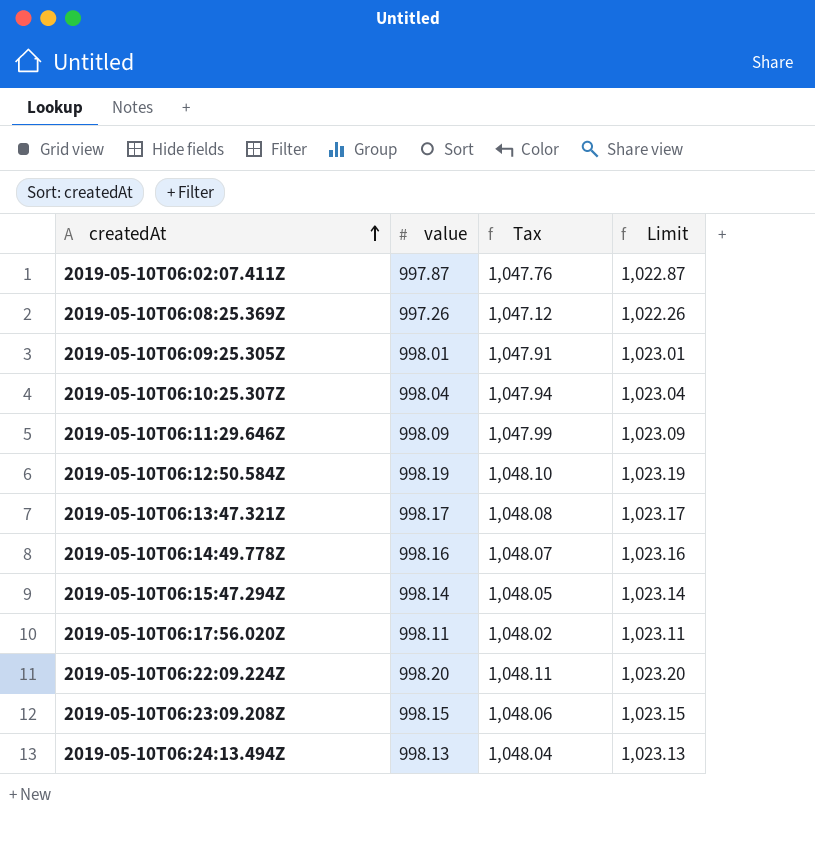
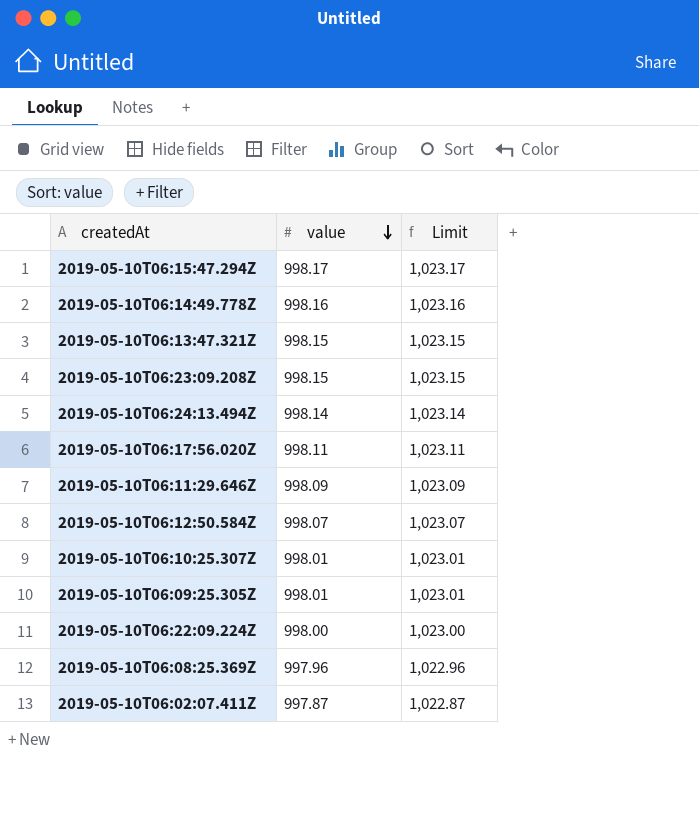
row order: createdAt ascending -> value descending
column Tax | formula: [value] * 1.05 -> none
2019-05-10T06:15:47.294Z | value: 998.14 -> 998.17
2019-05-10T06:15:47.294Z | Limit: 1,023.14 -> 1,023.17
2019-05-10T06:13:47.321Z | value: 998.17 -> 998.15
2019-05-10T06:13:47.321Z | Limit: 1,023.17 -> 1,023.15
2019-05-10T06:24:13.494Z | value: 998.13 -> 998.14
2019-05-10T06:24:13.494Z | Limit: 1,023.13 -> 1,023.14
2019-05-10T06:12:50.584Z | value: 998.19 -> 998.07
2019-05-10T06:12:50.584Z | Limit: 1,023.19 -> 1,023.07
2019-05-10T06:10:25.307Z | value: 998.04 -> 998.01
2019-05-10T06:10:25.307Z | Limit: 1,023.04 -> 1,023.01
2019-05-10T06:22:09.224Z | value: 998.20 -> 998.00
2019-05-10T06:22:09.224Z | Limit: 1,023.20 -> 1,023.00
2019-05-10T06:08:25.369Z | value: 997.26 -> 997.96
2019-05-10T06:08:25.369Z | Limit: 1,022.26 -> 1,022.96

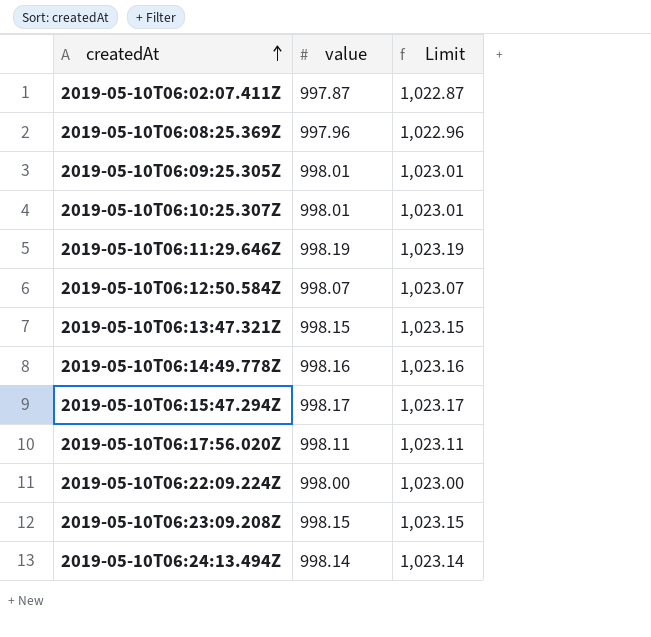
row order: value descending -> createdAt ascending
2019-05-10T06:11:29.646Z | value: 998.09 -> 998.19
2019-05-10T06:11:29.646Z | Limit: 1,023.09 -> 1,023.19

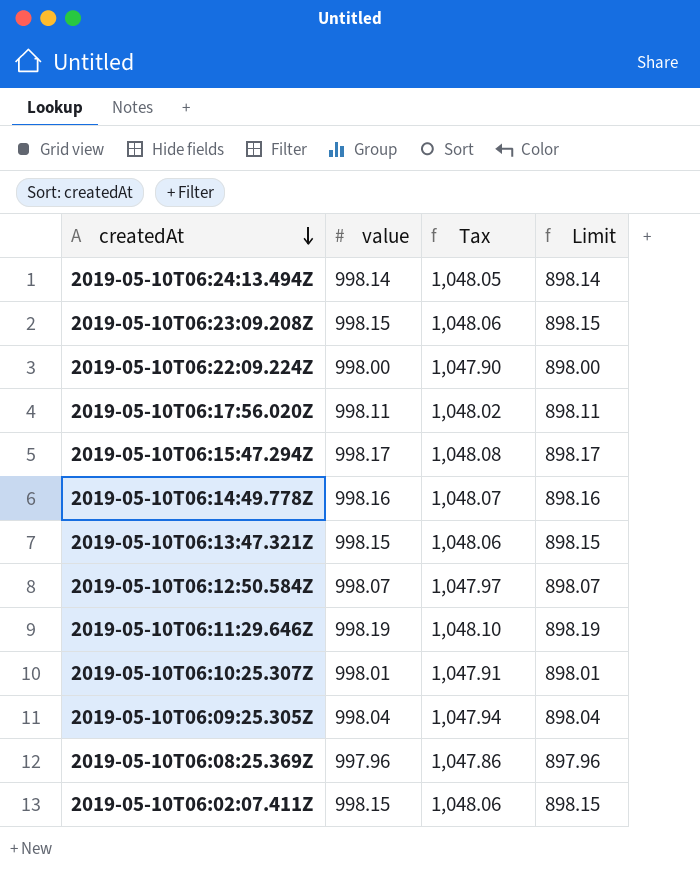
row order: createdAt ascending -> createdAt descending
column Tax | formula: none -> [value] * 1.05
column Limit | formula: [value] + 25 -> [value] - 100
2019-05-10T06:09:25.305Z | value: 998.01 -> 998.04
2019-05-10T06:02:07.411Z | value: 997.87 -> 998.15

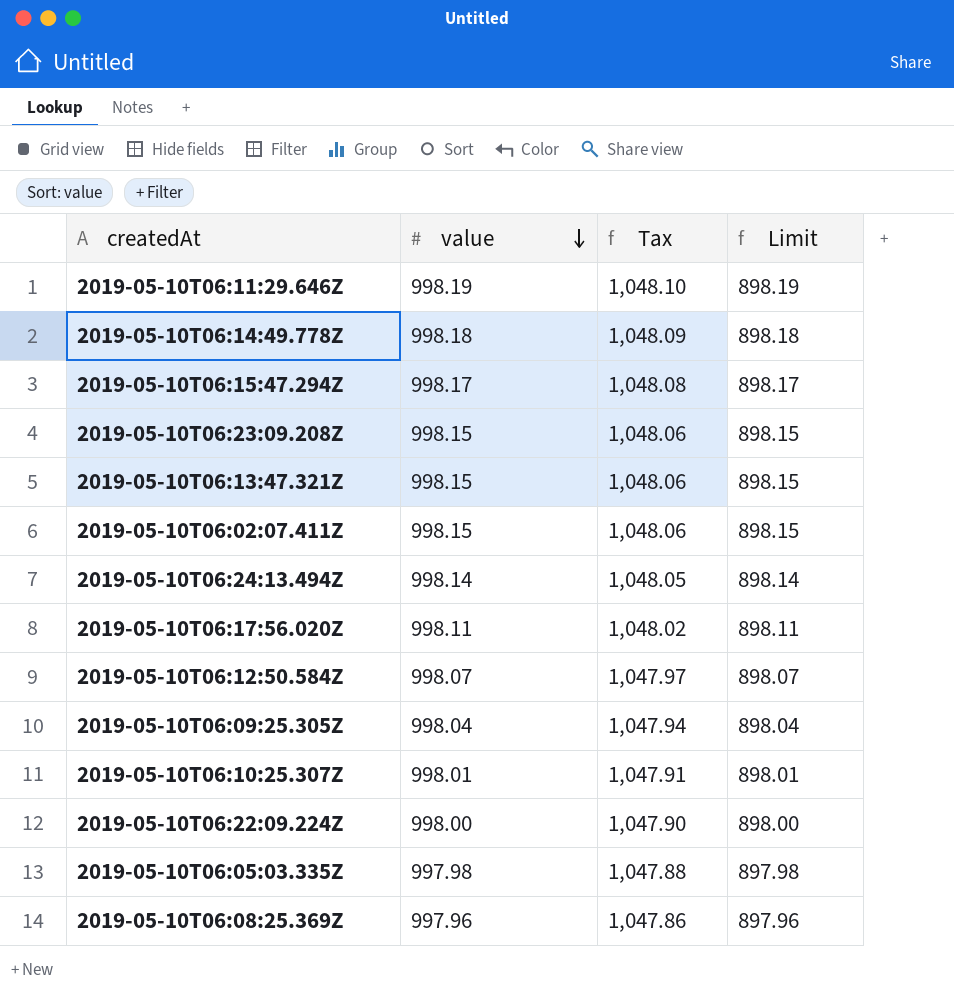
row order: createdAt descending -> value descending
2019-05-10T06:14:49.778Z | value: 998.16 -> 998.18
2019-05-10T06:14:49.778Z | Tax: 1,048.07 -> 1,048.09
2019-05-10T06:14:49.778Z | Limit: 898.16 -> 898.18
row 2019-05-10T06:05:03.335Z: none -> 997.98 | 1,047.88 | 897.98

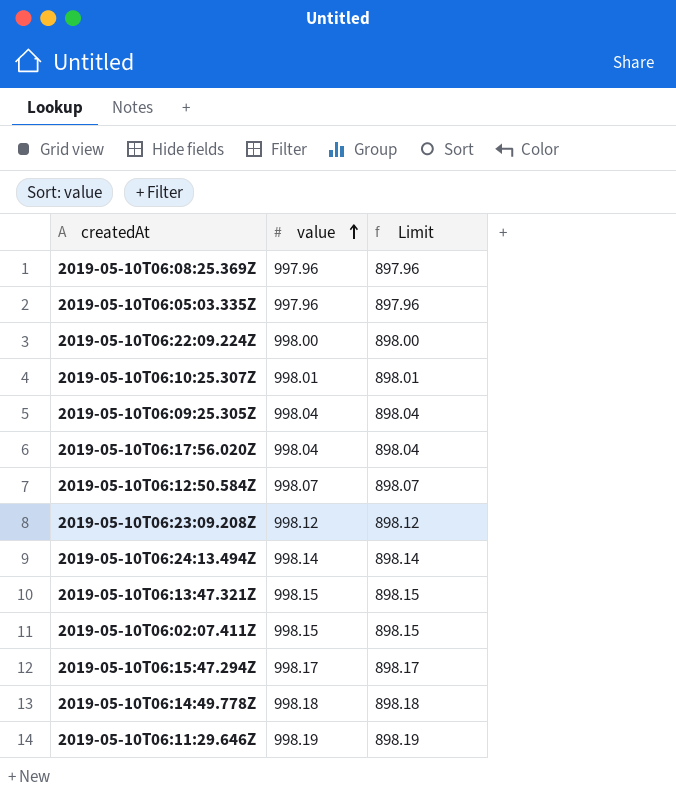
row order: value descending -> value ascending
column Tax | formula: [value] * 1.05 -> none
2019-05-10T06:05:03.335Z | value: 997.98 -> 997.96
2019-05-10T06:05:03.335Z | Limit: 897.98 -> 897.96
2019-05-10T06:17:56.020Z | value: 998.11 -> 998.04
2019-05-10T06:17:56.020Z | Limit: 898.11 -> 898.04
2019-05-10T06:23:09.208Z | value: 998.15 -> 998.12
2019-05-10T06:23:09.208Z | Limit: 898.15 -> 898.12

